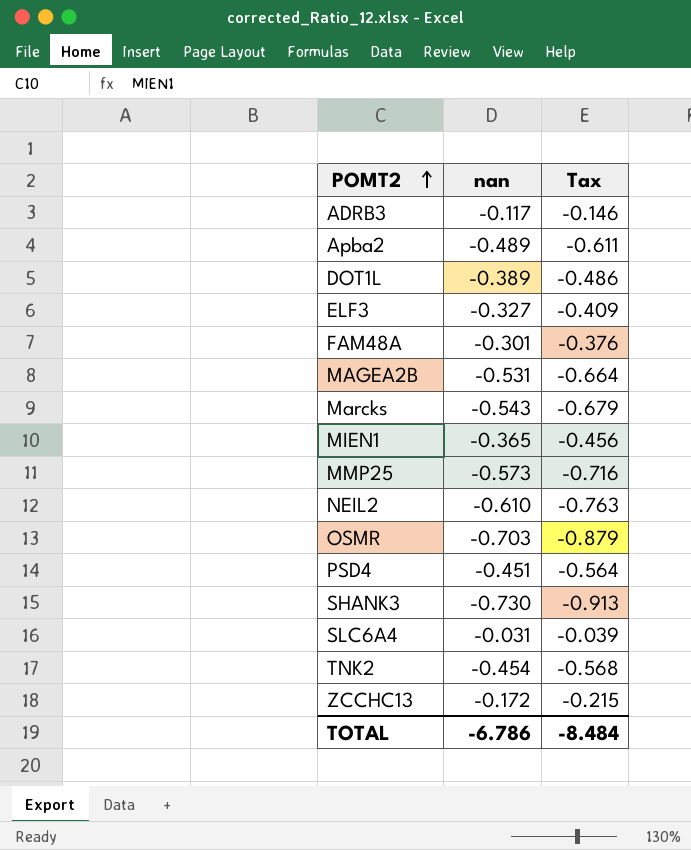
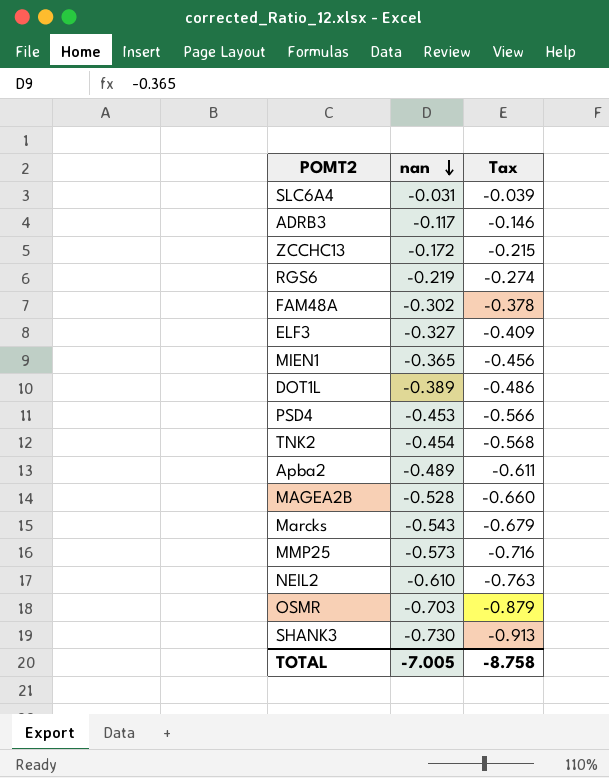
row order: POMT2 ascending -> nan descending
row RGS6: none -> -0.219 | -0.274
FAM48A | nan: -0.301 -> -0.302
FAM48A | Tax: -0.376 -> -0.378
PSD4 | nan: -0.451 -> -0.453
PSD4 | Tax: -0.564 -> -0.566
MAGEA2B | nan: -0.531 -> -0.528
MAGEA2B | Tax: -0.664 -> -0.660
TOTAL | nan: -6.786 -> -7.005
TOTAL | Tax: -8.484 -> -8.758

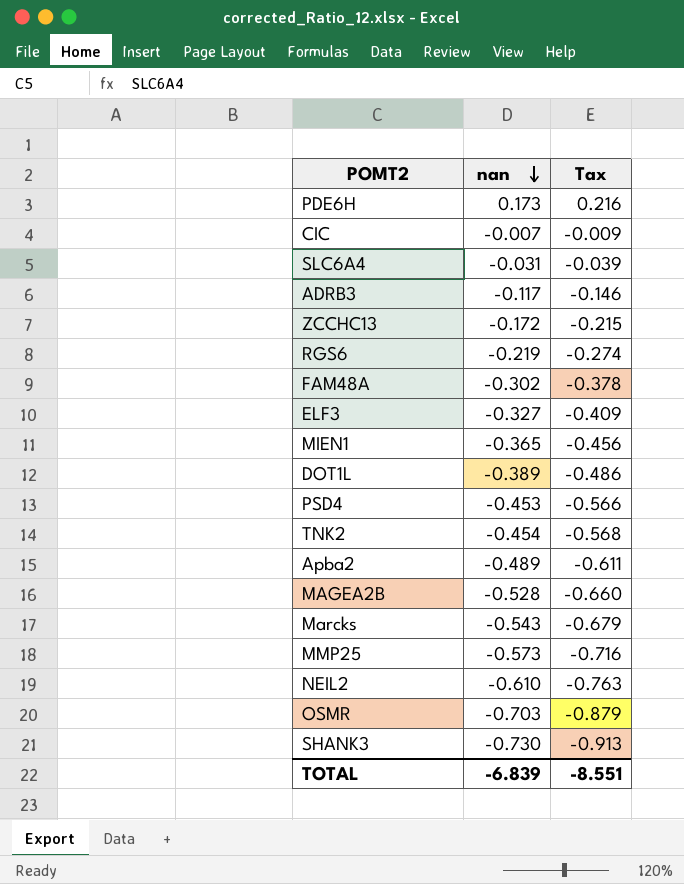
row PDE6H: none -> 0.173 | 0.216
row CIC: none -> -0.007 | -0.009
TOTAL | nan: -7.005 -> -6.839
TOTAL | Tax: -8.758 -> -8.551

